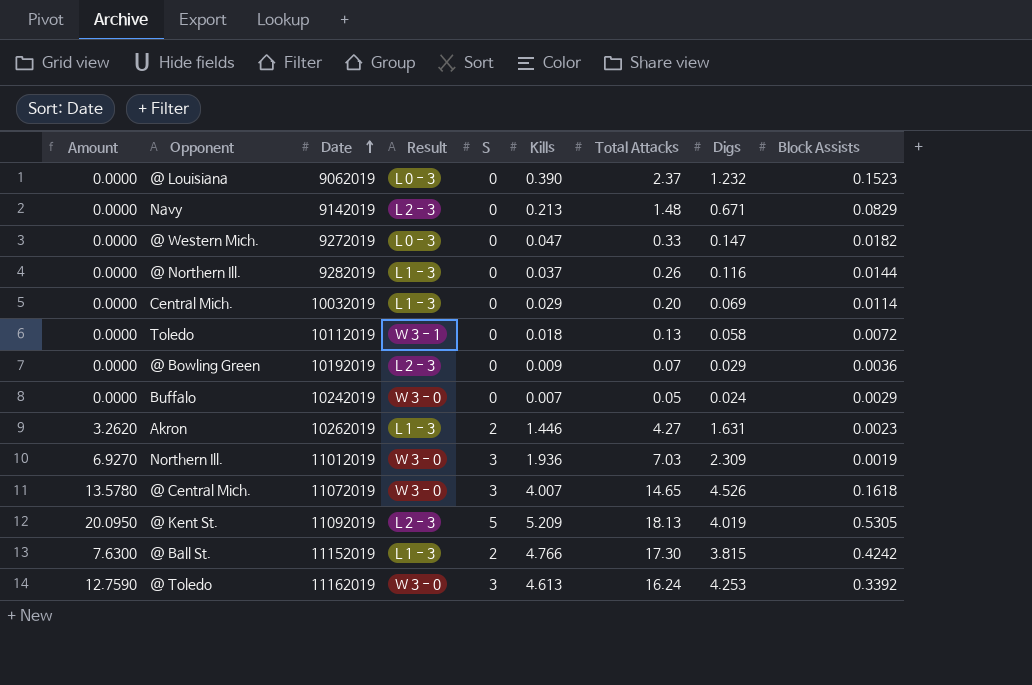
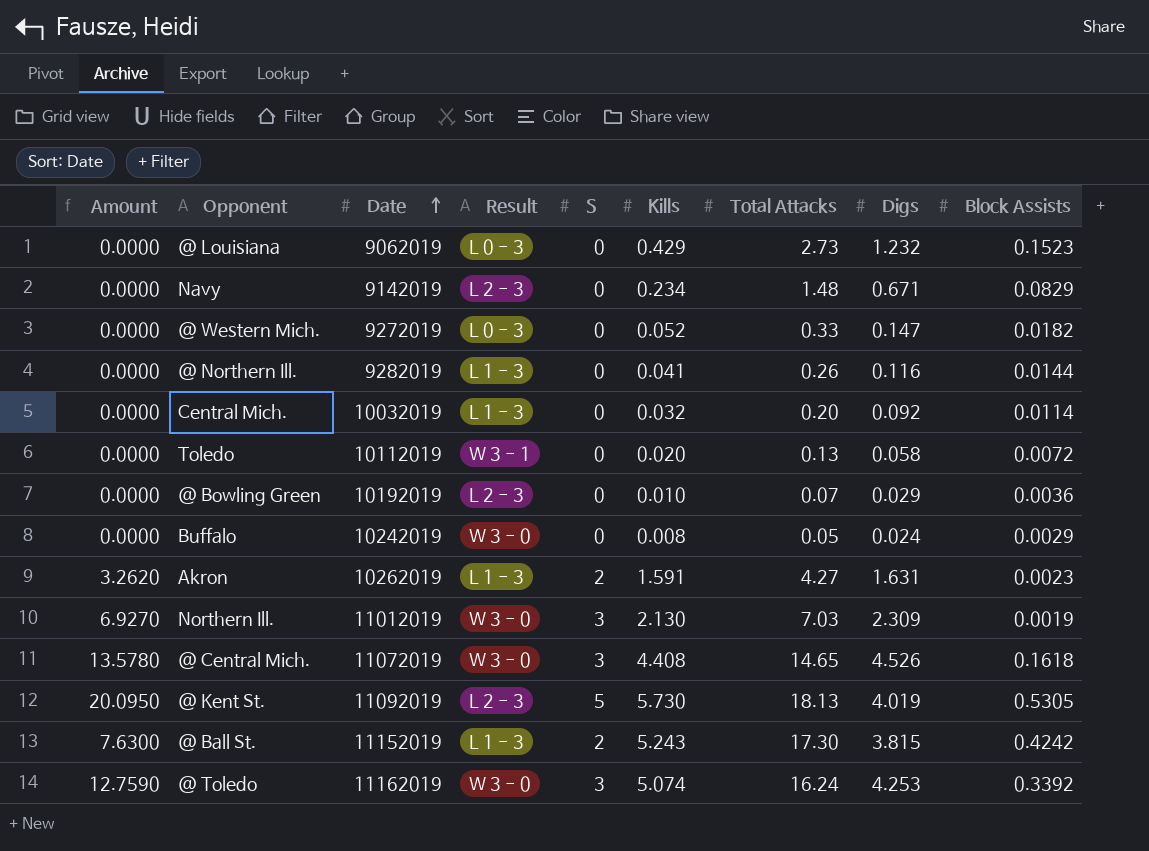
@ Louisiana | Kills: 0.390 -> 0.429
@ Louisiana | Total Attacks: 2.37 -> 2.73
Navy | Kills: 0.213 -> 0.234
@ Western Mich. | Kills: 0.047 -> 0.052
@ Northern Ill. | Kills: 0.037 -> 0.041
Central Mich. | Kills: 0.029 -> 0.032
Central Mich. | Digs: 0.069 -> 0.092
Toledo | Kills: 0.018 -> 0.020
@ Bowling Green | Kills: 0.009 -> 0.010
Buffalo | Kills: 0.007 -> 0.008
Akron | Kills: 1.446 -> 1.591
Northern Ill. | Kills: 1.936 -> 2.130
@ Central Mich. | Kills: 4.007 -> 4.408
@ Kent St. | Kills: 5.209 -> 5.730
@ Ball St. | Kills: 4.766 -> 5.243
@ Toledo | Kills: 4.613 -> 5.074

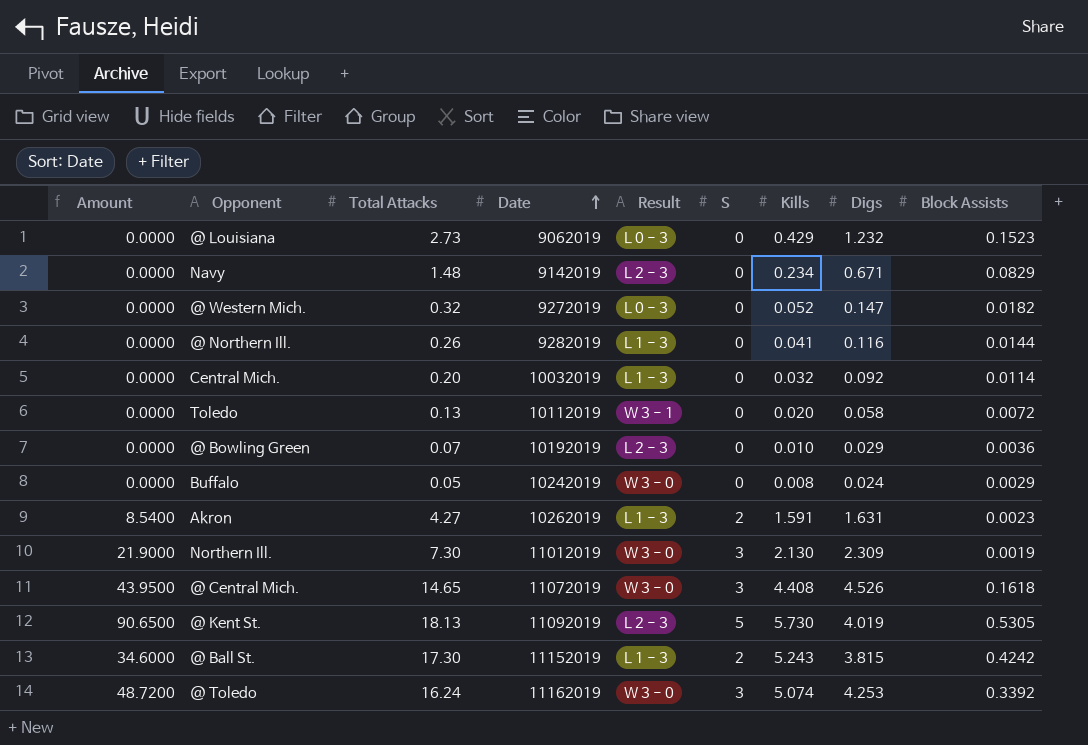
column Amount | formula: [S] * [Digs] -> [Total Attacks] * [S]
column Total Attacks | position: 7 -> 3
@ Western Mich. | Total Attacks: 0.33 -> 0.32
Northern Ill. | Total Attacks: 7.03 -> 7.30

